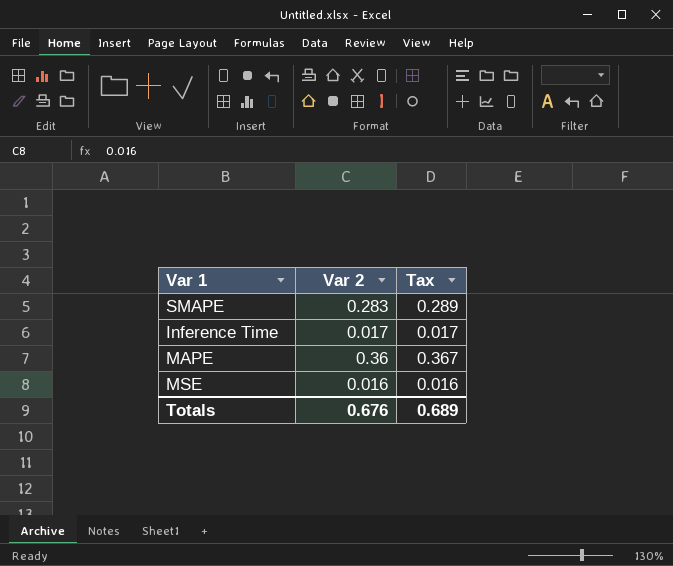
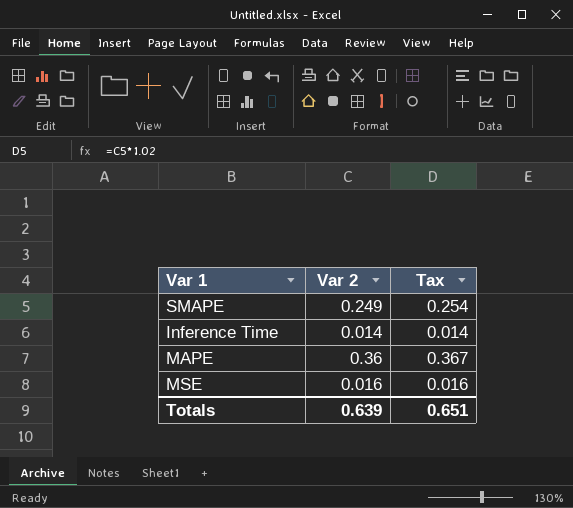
SMAPE | Var 2: 0.283 -> 0.249
SMAPE | Tax: 0.289 -> 0.254
Inference Time | Var 2: 0.017 -> 0.014
Inference Time | Tax: 0.017 -> 0.014
Totals | Var 2: 0.676 -> 0.639
Totals | Tax: 0.689 -> 0.651

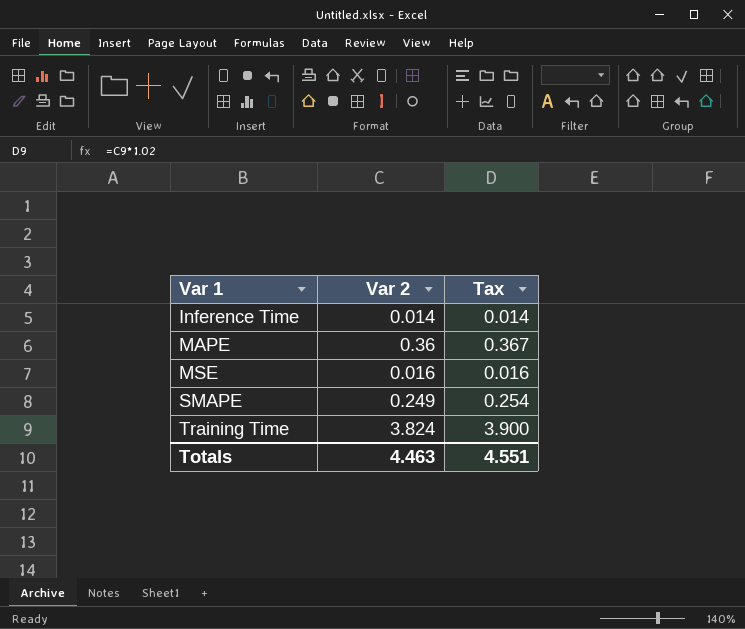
row order: none -> Var 1 ascending
row Training Time: none -> 3.824 | 3.900
Totals | Var 2: 0.639 -> 4.463
Totals | Tax: 0.651 -> 4.551

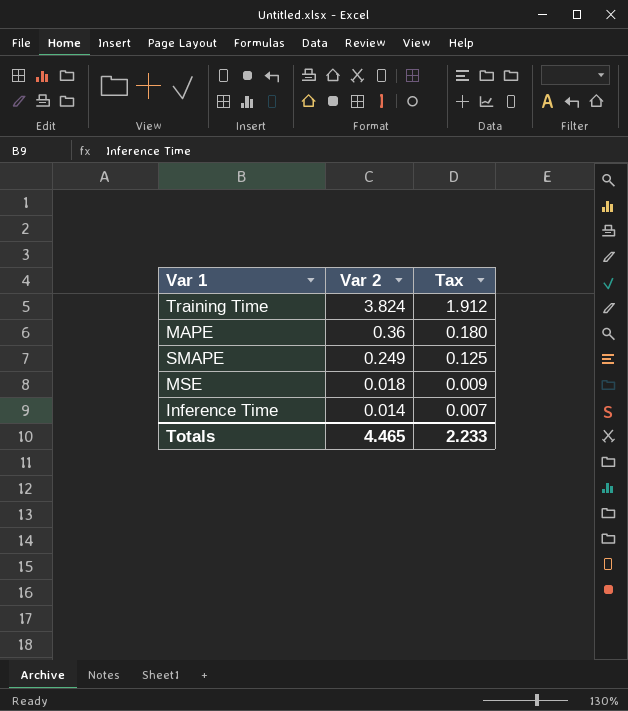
row order: Var 1 ascending -> Var 2 descending
column Tax | formula: [Var 2] * 1.02 -> [Var 2] * 0.5
MSE | Var 2: 0.016 -> 0.018
Totals | Var 2: 4.463 -> 4.465
Totals | Tax: 4.551 -> 2.233

